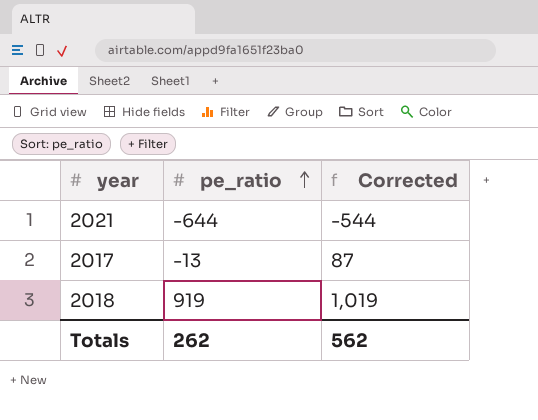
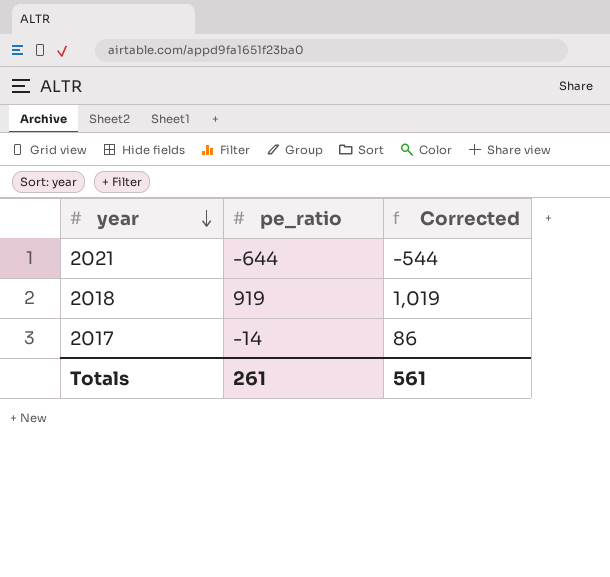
row order: pe_ratio ascending -> year descending
2017 | pe_ratio: -13 -> -14
2017 | Corrected: 87 -> 86
Totals | pe_ratio: 262 -> 261
Totals | Corrected: 562 -> 561

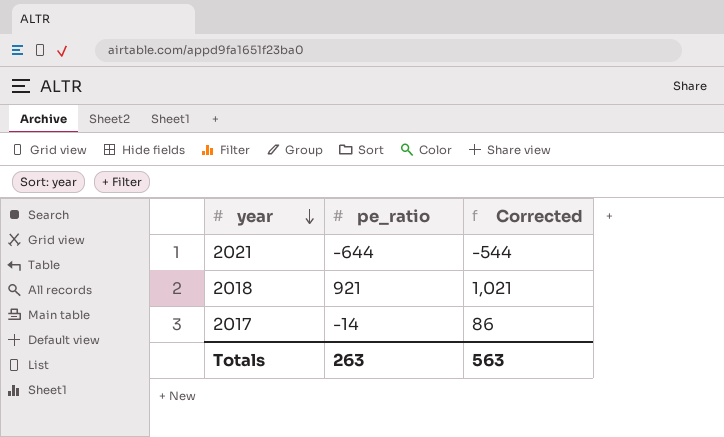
2018 | pe_ratio: 919 -> 921
2018 | Corrected: 1,019 -> 1,021
Totals | pe_ratio: 261 -> 263
Totals | Corrected: 561 -> 563

